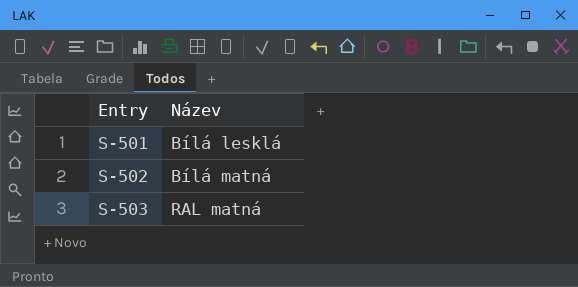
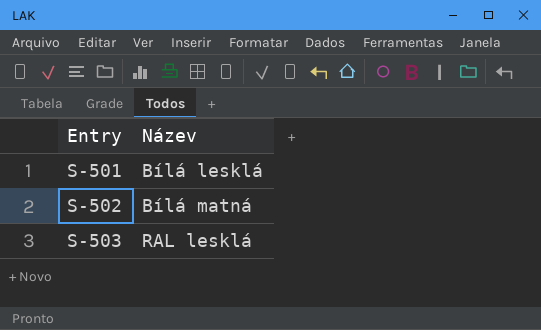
S-503 | Název: RAL matná -> RAL lesklá

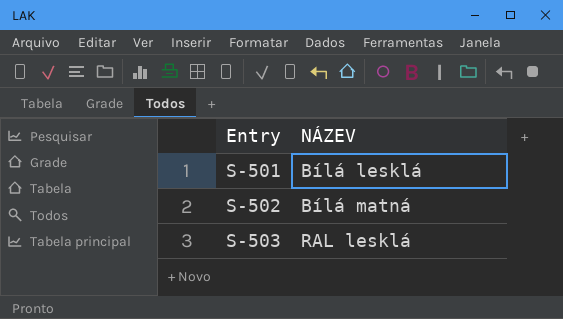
column name: Název -> NÁZEV

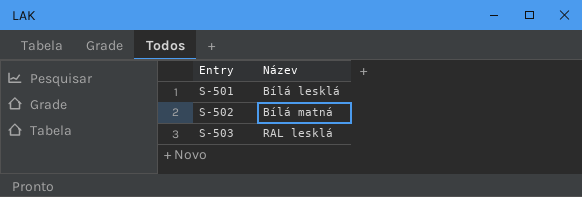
column name: NÁZEV -> Název

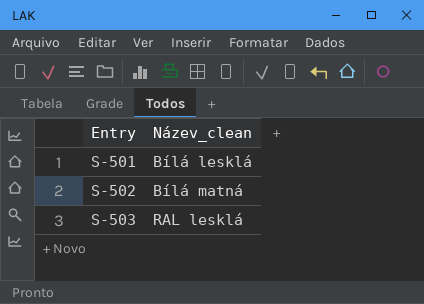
column name: Název -> Název_clean

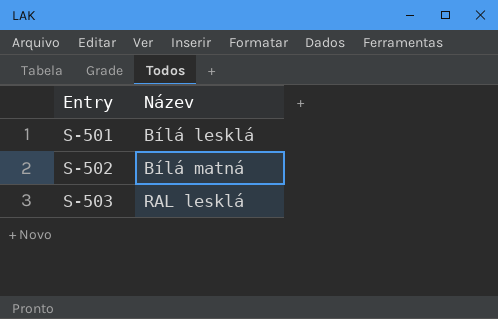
column name: Název_clean -> Název

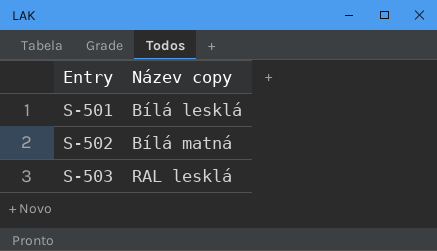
column name: Název -> Název copy

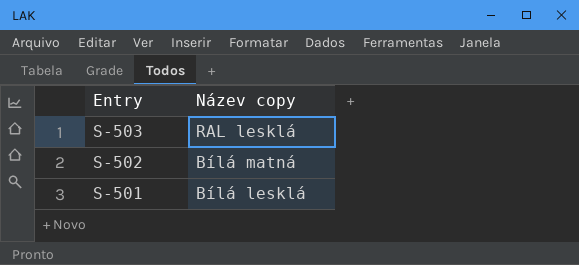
row order: Entry ascending -> Entry descending

